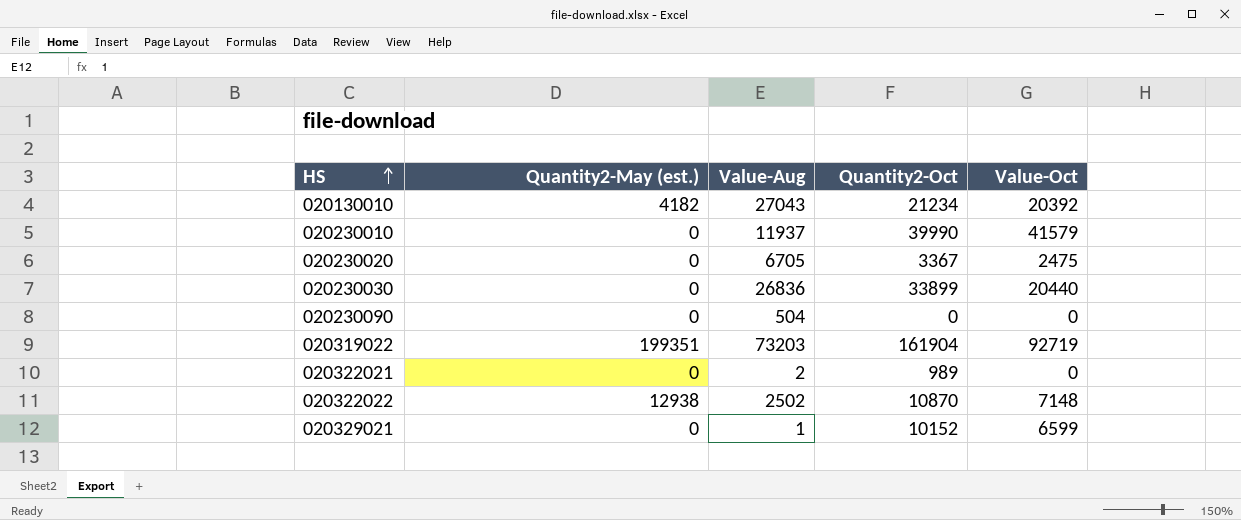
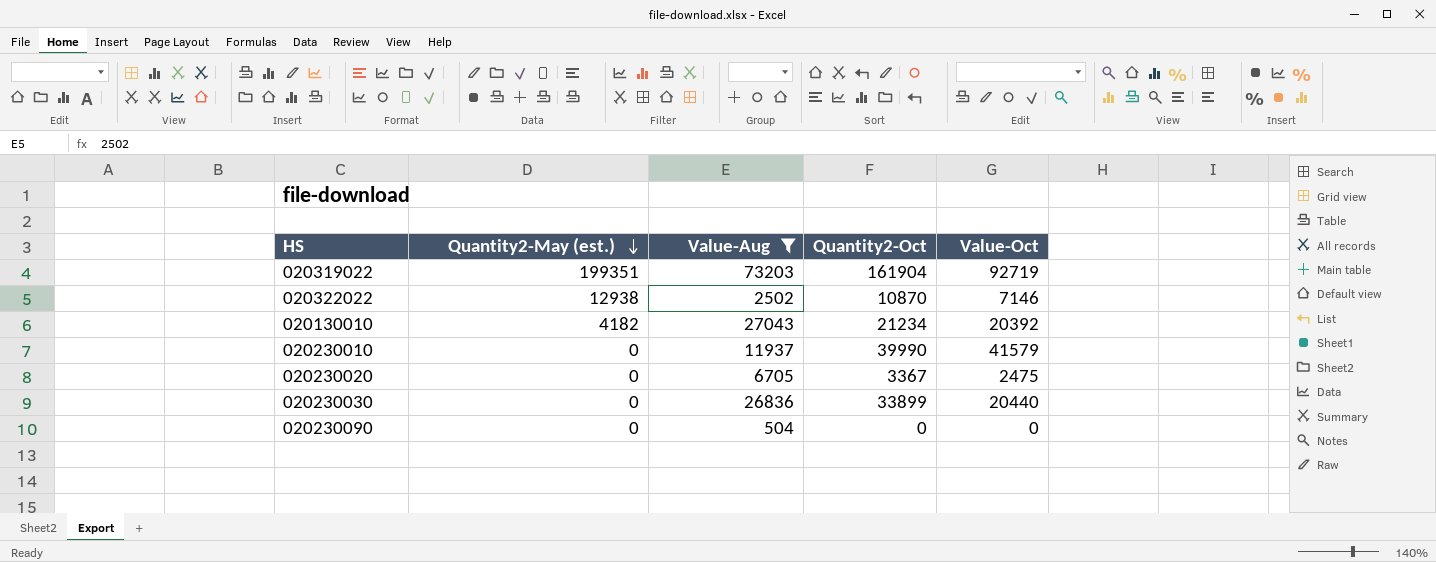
filter: none -> Value-Aug >= 504
row order: HS ascending -> Quantity2-May (est.) descending
020322022 | Value-Oct: 7148 -> 7146

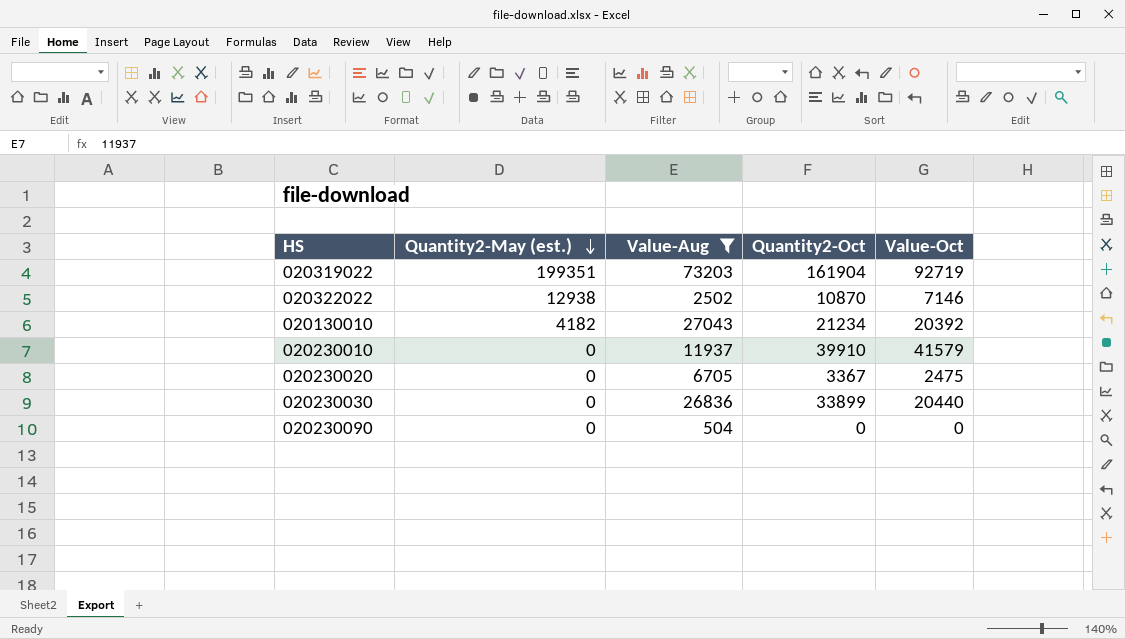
020230010 | Quantity2-Oct: 39990 -> 39910

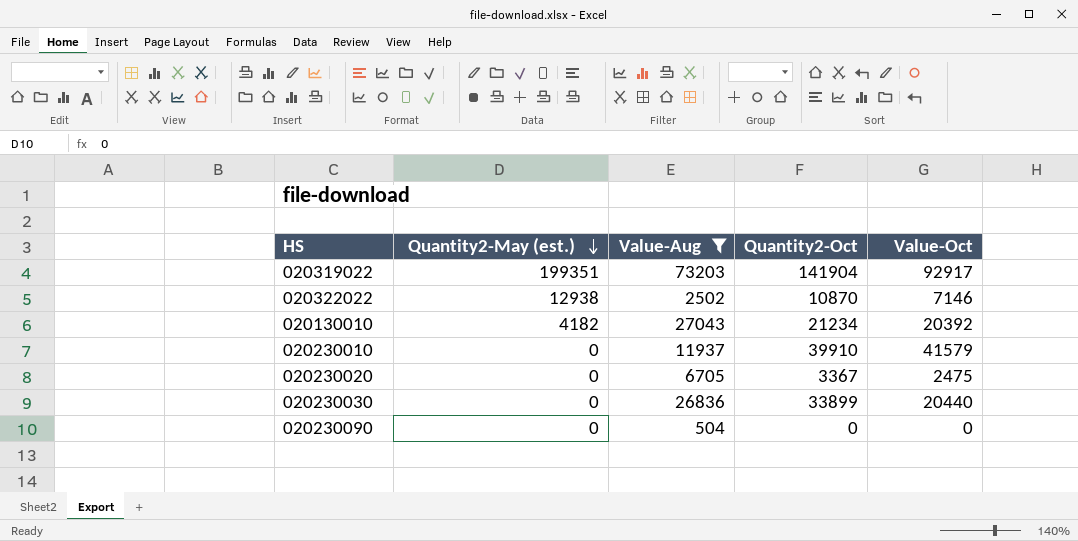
020319022 | Quantity2-Oct: 161904 -> 141904
020319022 | Value-Oct: 92719 -> 92917

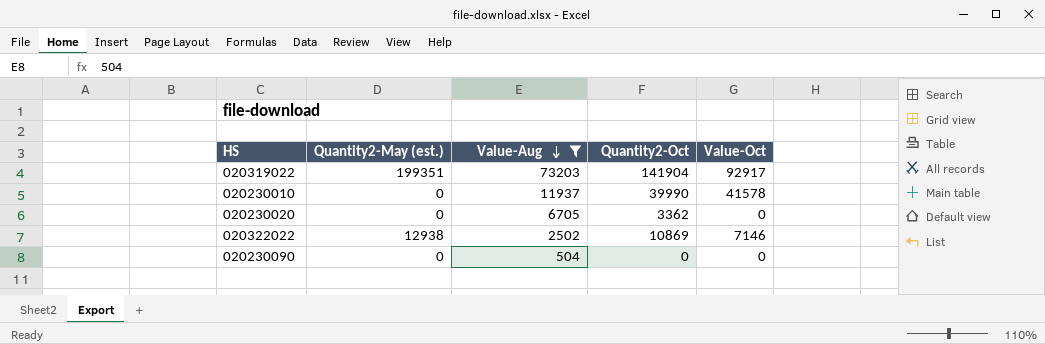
row order: Quantity2-May (est.) descending -> Value-Aug descending
row 020130010: 4182 | 27043 | 21234 | 20392 -> none
row 020230030: 0 | 26836 | 33899 | 20440 -> none
020230010 | Quantity2-Oct: 39910 -> 39990
020230010 | Value-Oct: 41579 -> 41578
020230020 | Quantity2-Oct: 3367 -> 3362
020230020 | Value-Oct: 2475 -> 0
020322022 | Quantity2-Oct: 10870 -> 10869

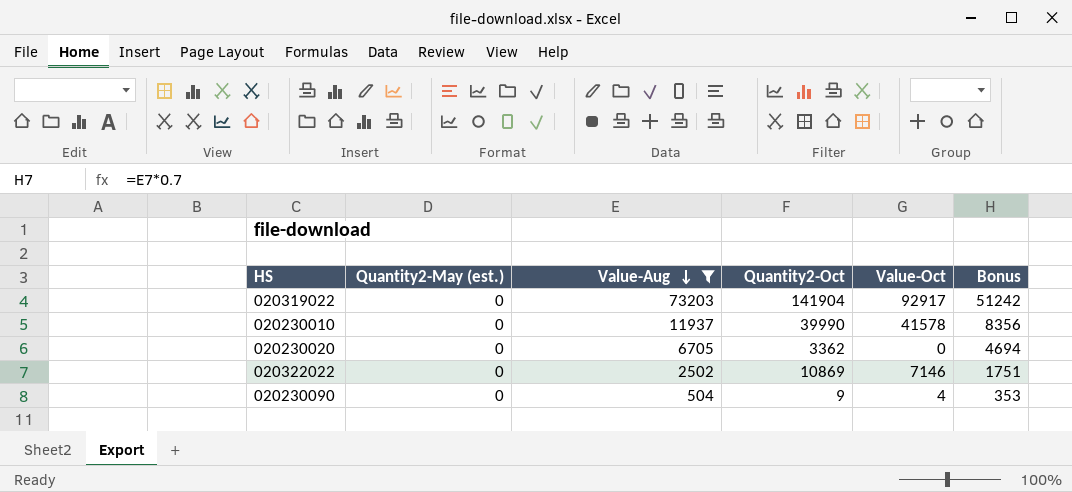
column Bonus | formula: none -> [Value-Aug] * 0.7
020319022 | Quantity2-May (est.): 199351 -> 0
020322022 | Quantity2-May (est.): 12938 -> 0
020230090 | Quantity2-Oct: 0 -> 9
020230090 | Value-Oct: 0 -> 4

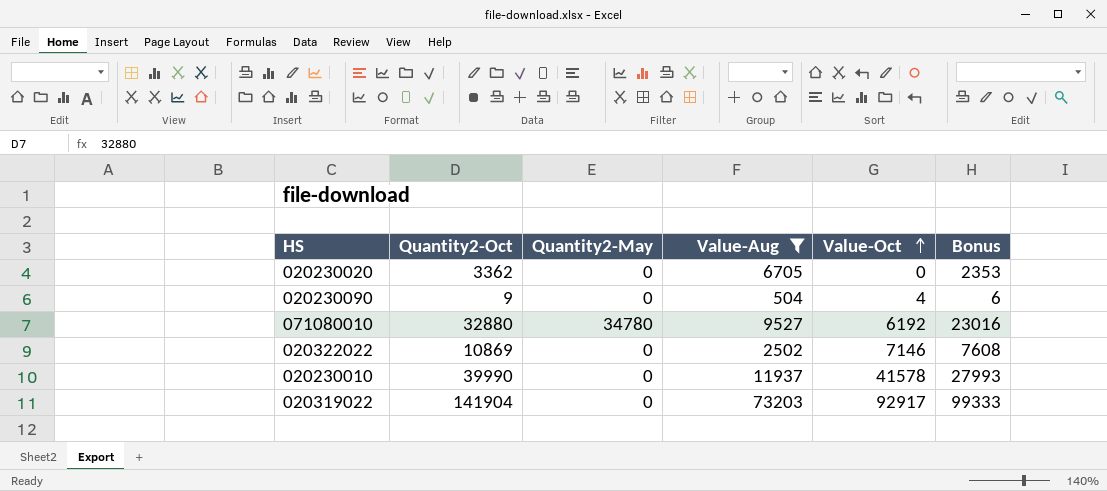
row order: Value-Aug descending -> Value-Oct ascending
column Quantity2-Oct | position: 4 -> 2
column name: Quantity2-May (est.) -> Quantity2-May
column Bonus | formula: [Value-Aug] * 0.7 -> [Quantity2-Oct] * 0.7
row 071080010: none -> 32880 | 34780 | 9527 | 6192 | 23016

